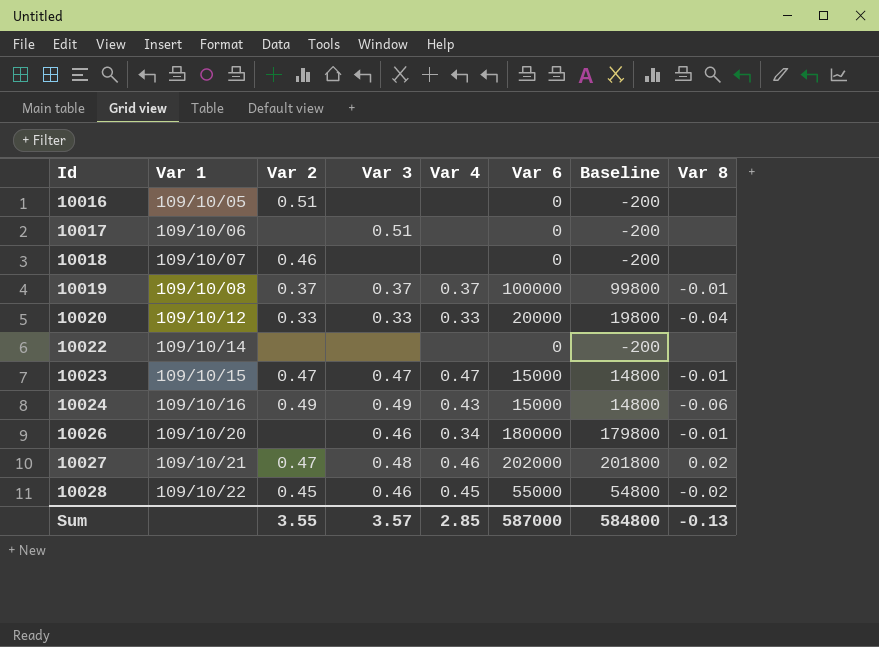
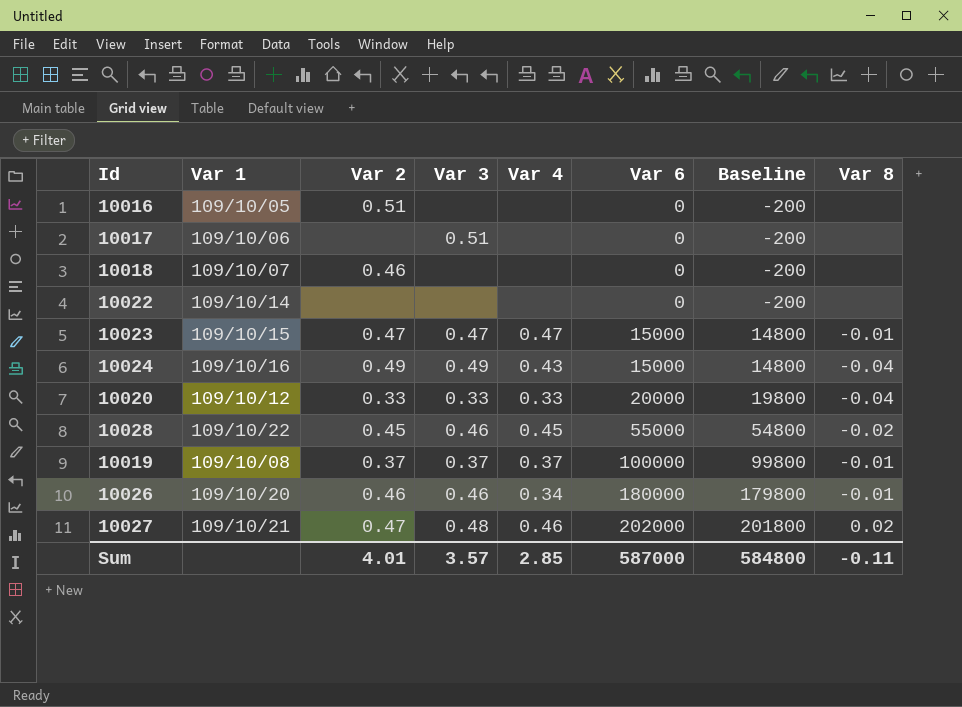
row order: Id ascending -> Var 6 ascending
10024 | Var 8: -0.06 -> -0.04
10026 | Var 2: none -> 0.46
Sum | Var 2: 3.55 -> 4.01
Sum | Var 8: -0.13 -> -0.11

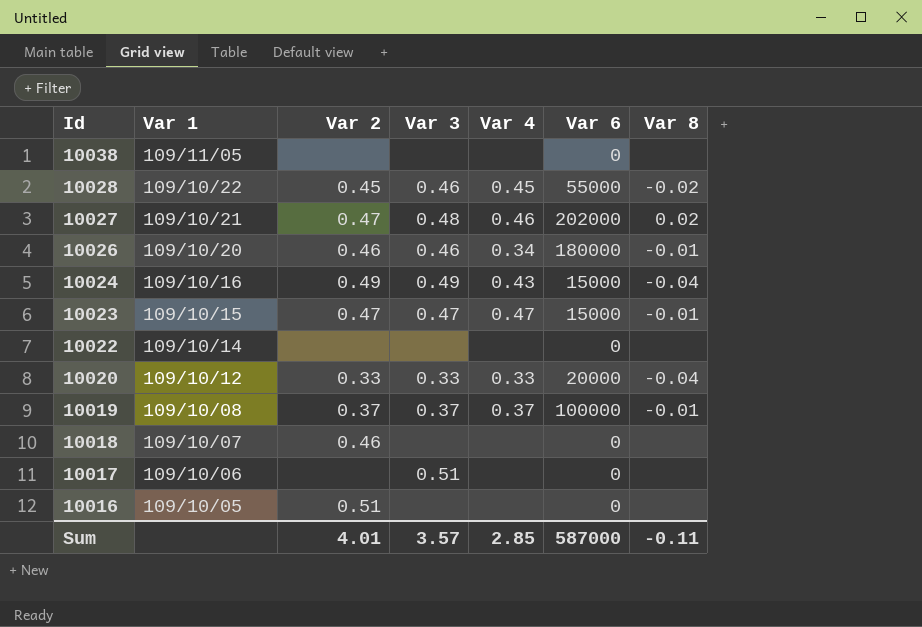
row order: Var 6 ascending -> Id descending
column Baseline | formula: [Var 6] - 200 -> none
row 10038: none -> 109/11/05 | none | none | none | 0 | none

